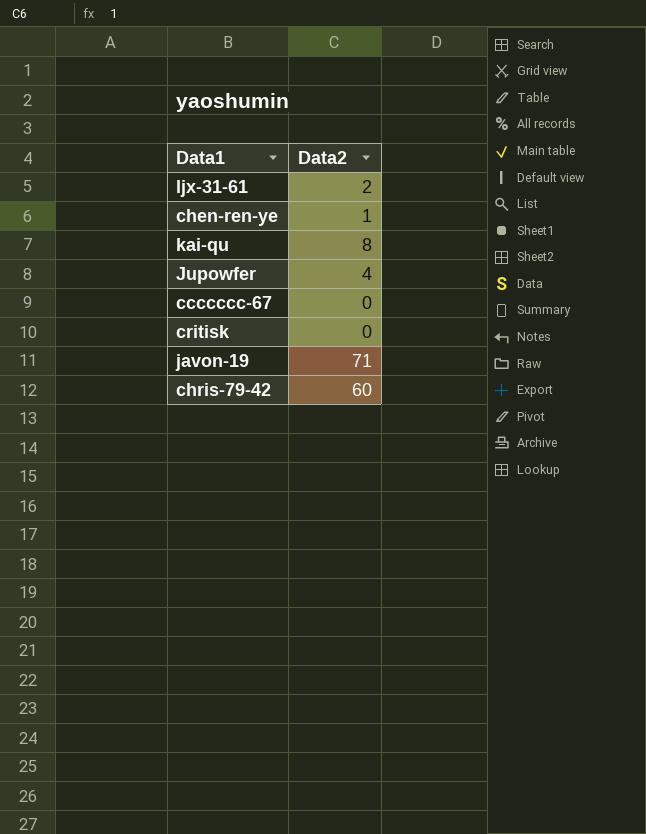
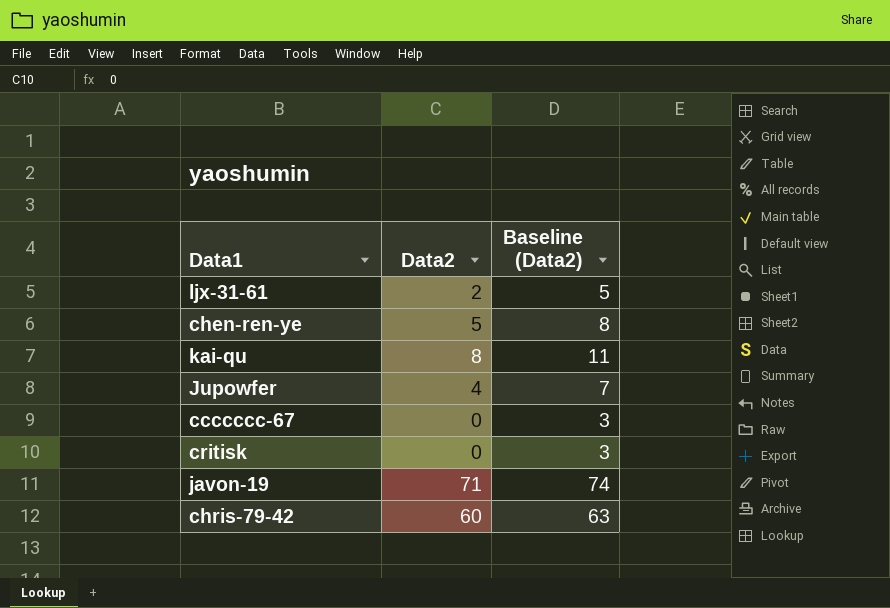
column Baseline (Data2) | formula: none -> [Data2] + 3
chen-ren-ye | Data2: 1 -> 5

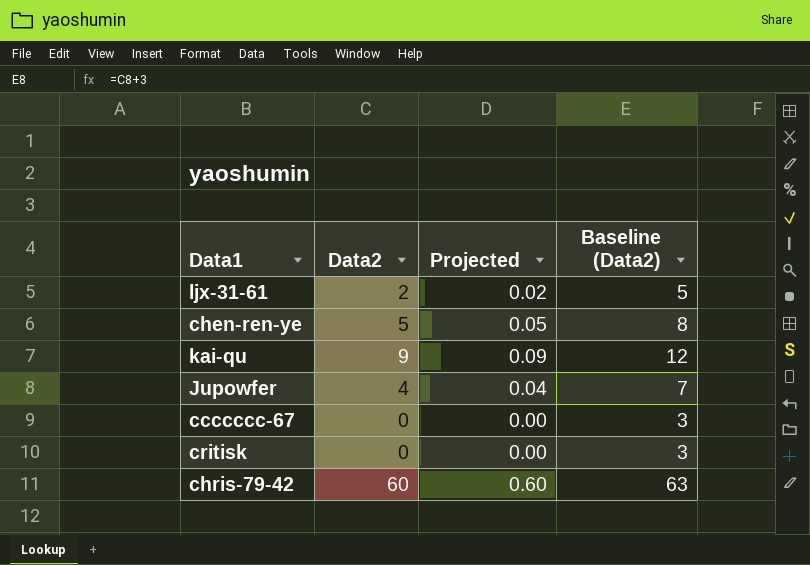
column Projected | formula: none -> [Data2] * 0.01
row javon-19: 71 | 74 -> none
kai-qu | Data2: 8 -> 9
kai-qu | Baseline (Data2): 11 -> 12

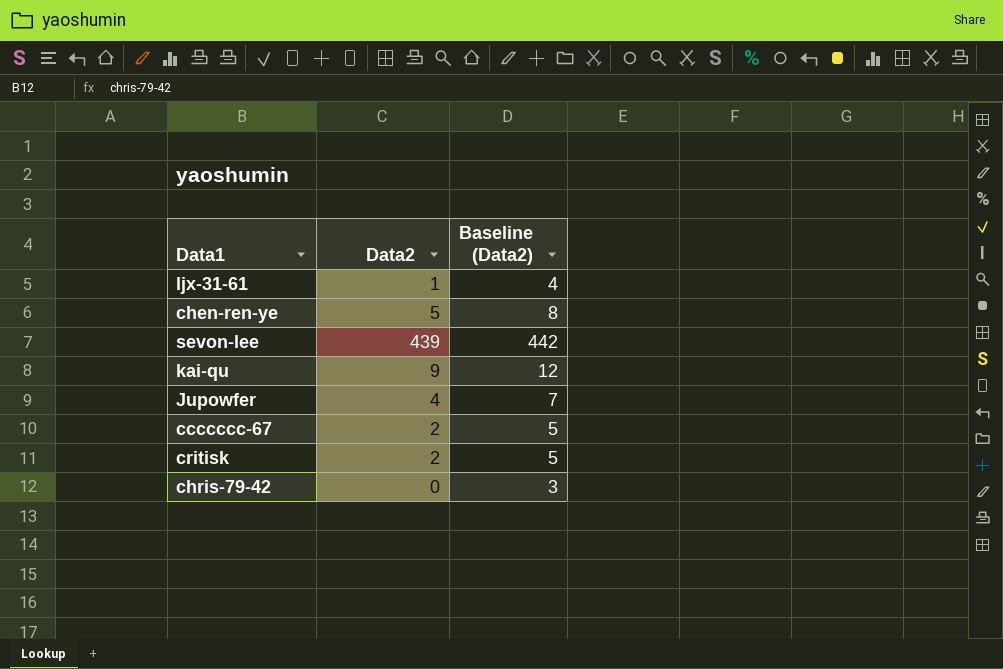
column Projected | formula: [Data2] * 0.01 -> none
ljx-31-61 | Data2: 2 -> 1
ljx-31-61 | Baseline (Data2): 5 -> 4
row sevon-lee: none -> 439 | 442
ccccccc-67 | Data2: 0 -> 2
ccccccc-67 | Baseline (Data2): 3 -> 5
critisk | Data2: 0 -> 2
critisk | Baseline (Data2): 3 -> 5
chris-79-42 | Data2: 60 -> 0
chris-79-42 | Baseline (Data2): 63 -> 3

